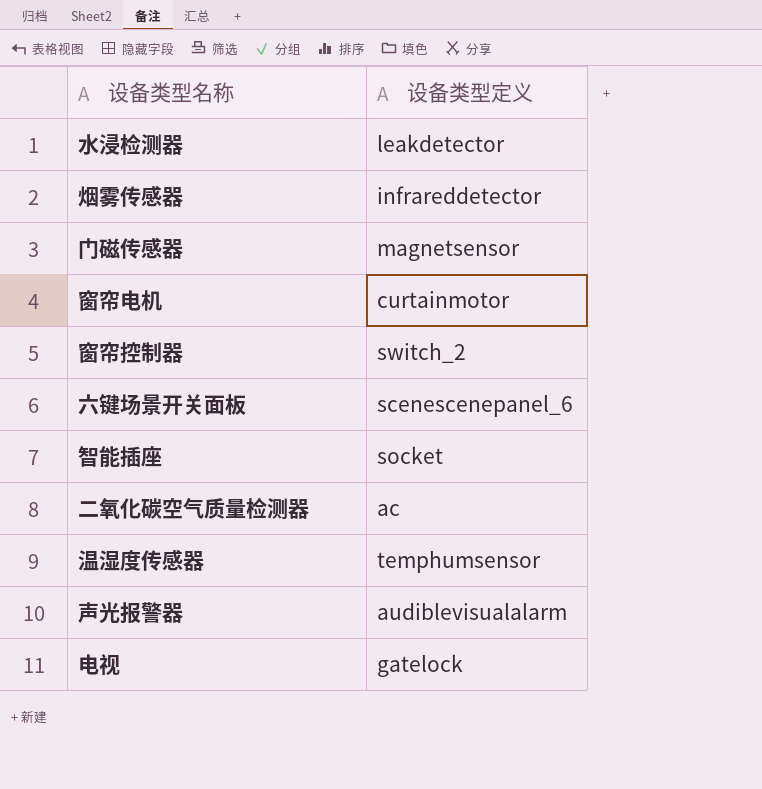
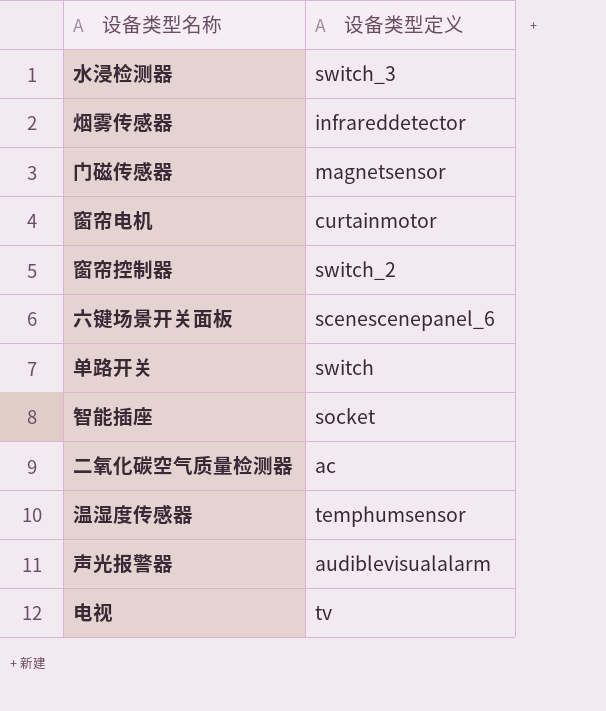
水浸检测器 | 设备类型定义: leakdetector -> switch_3
row 单路开关: none -> switch
电视 | 设备类型定义: gatelock -> tv

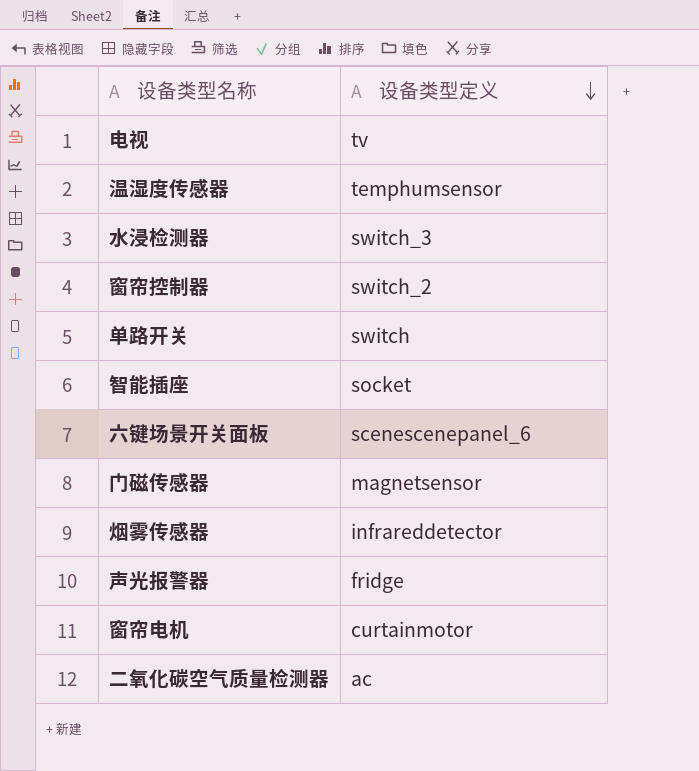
row order: none -> 设备类型定义 descending
声光报警器 | 设备类型定义: audiblevisualalarm -> fridge

